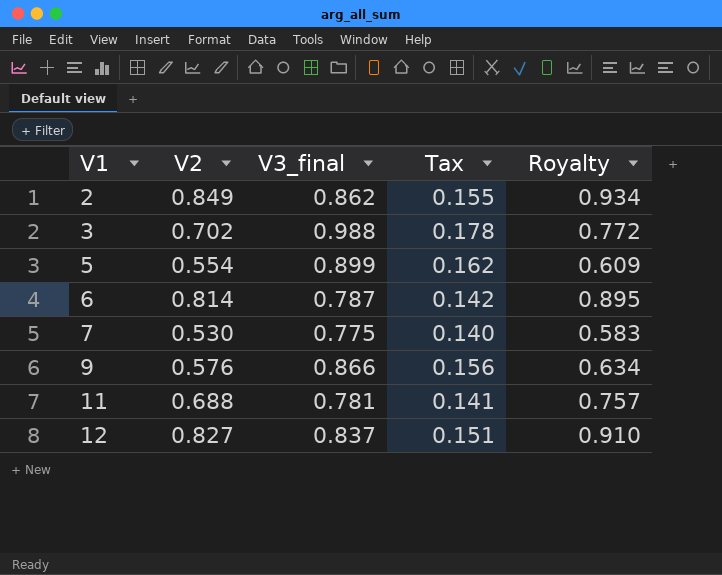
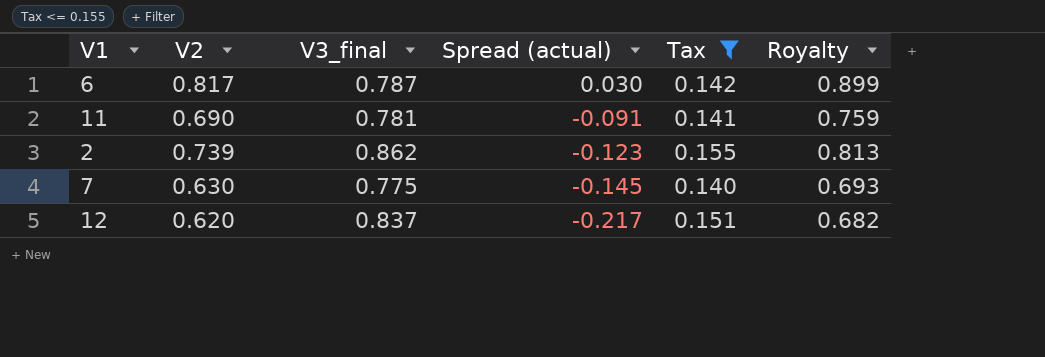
filter: none -> Tax <= 0.155
row order: V1 ascending -> Spread (actual) descending
column Spread (actual) | formula: none -> [V2] - [V3_final]
6 | V2: 0.814 -> 0.817
6 | Royalty: 0.895 -> 0.899
11 | V2: 0.688 -> 0.690
11 | Royalty: 0.757 -> 0.759
2 | V2: 0.849 -> 0.739
2 | Royalty: 0.934 -> 0.813
7 | V2: 0.530 -> 0.630
7 | Royalty: 0.583 -> 0.693
12 | V2: 0.827 -> 0.620
12 | Royalty: 0.910 -> 0.682

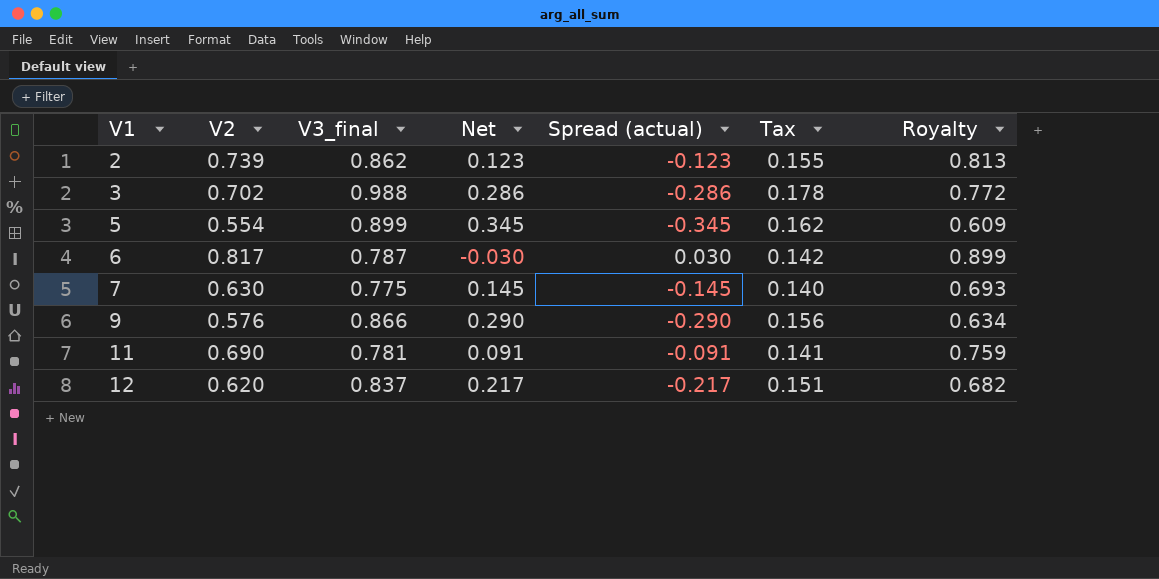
filter: Tax <= 0.155 -> none
row order: Spread (actual) descending -> V1 ascending
column Net | formula: none -> [V3_final] - [V2]

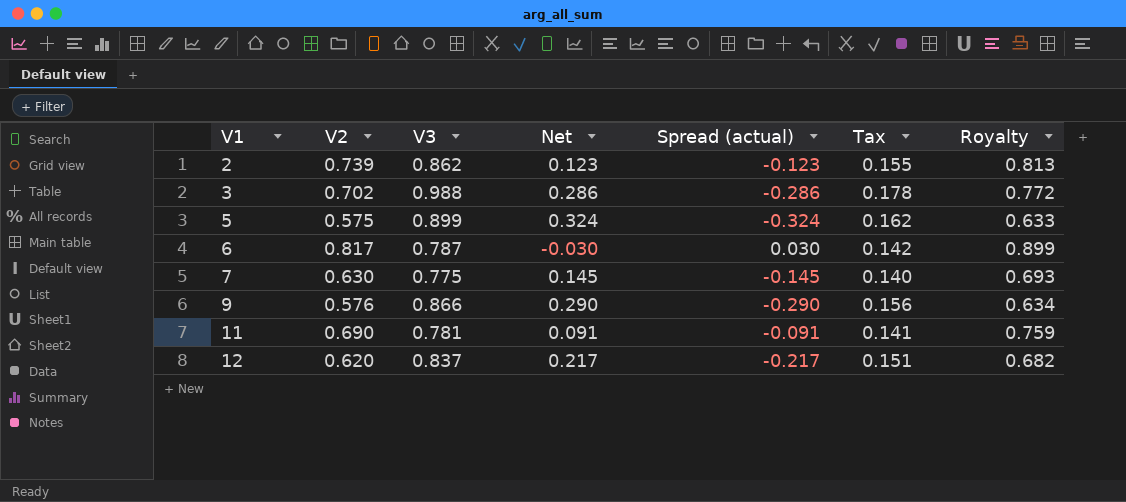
column name: V3_final -> V3
5 | V2: 0.554 -> 0.575
5 | Net: 0.345 -> 0.324
5 | Spread (actual): -0.345 -> -0.324
5 | Royalty: 0.609 -> 0.633

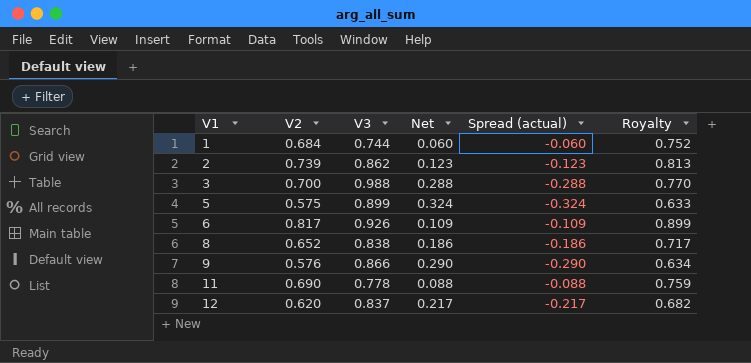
column Tax | formula: [V3] * 0.18 -> none
row 7: 0.630 | 0.775 | 0.145 | -0.145 | 0.140 | 0.693 -> none
row 1: none -> 0.684 | 0.744 | 0.060 | -0.060 | 0.752
3 | V2: 0.702 -> 0.700
3 | Net: 0.286 -> 0.288
3 | Spread (actual): -0.286 -> -0.288
3 | Royalty: 0.772 -> 0.770
6 | V3: 0.787 -> 0.926
6 | Net: -0.030 -> 0.109
6 | Spread (actual): 0.030 -> -0.109
row 8: none -> 0.652 | 0.838 | 0.186 | -0.186 | 0.717
11 | V3: 0.781 -> 0.778
11 | Net: 0.091 -> 0.088
11 | Spread (actual): -0.091 -> -0.088

